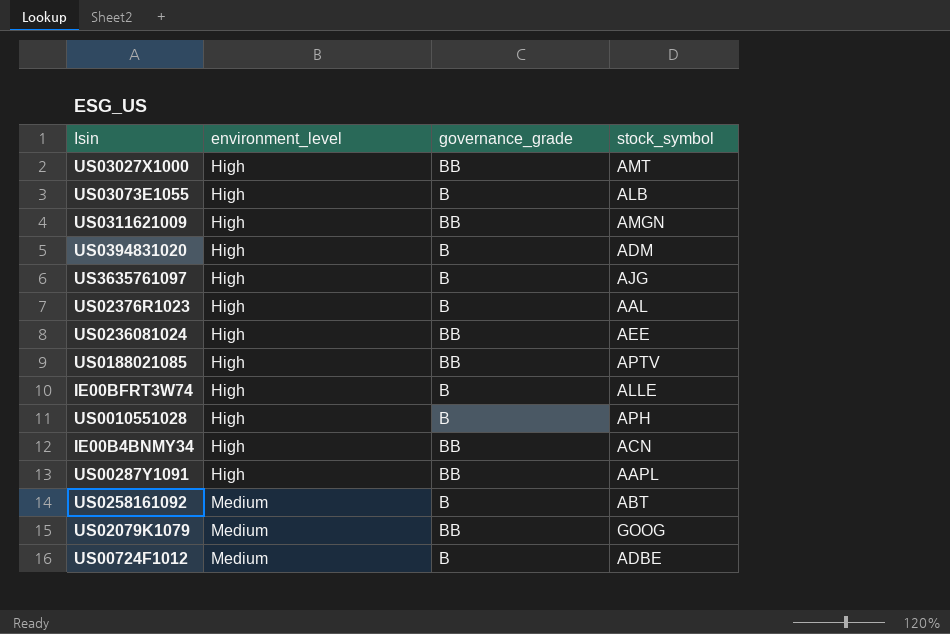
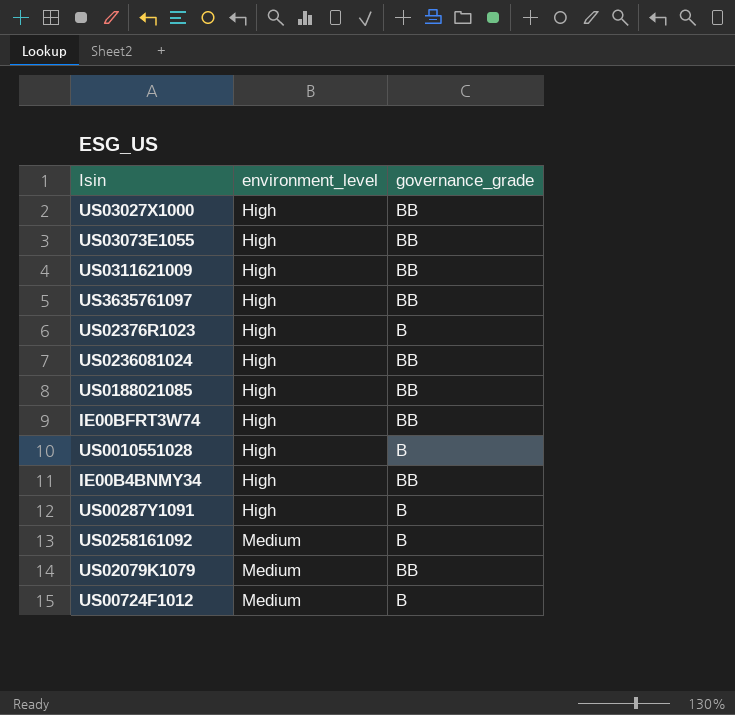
column stock_symbol | position: 4 -> none
row US0394831020: High | B | ADM -> none
US03073E1055 | governance_grade: B -> BB
US3635761097 | governance_grade: B -> BB
IE00BFRT3W74 | governance_grade: B -> BB
US00287Y1091 | governance_grade: BB -> B

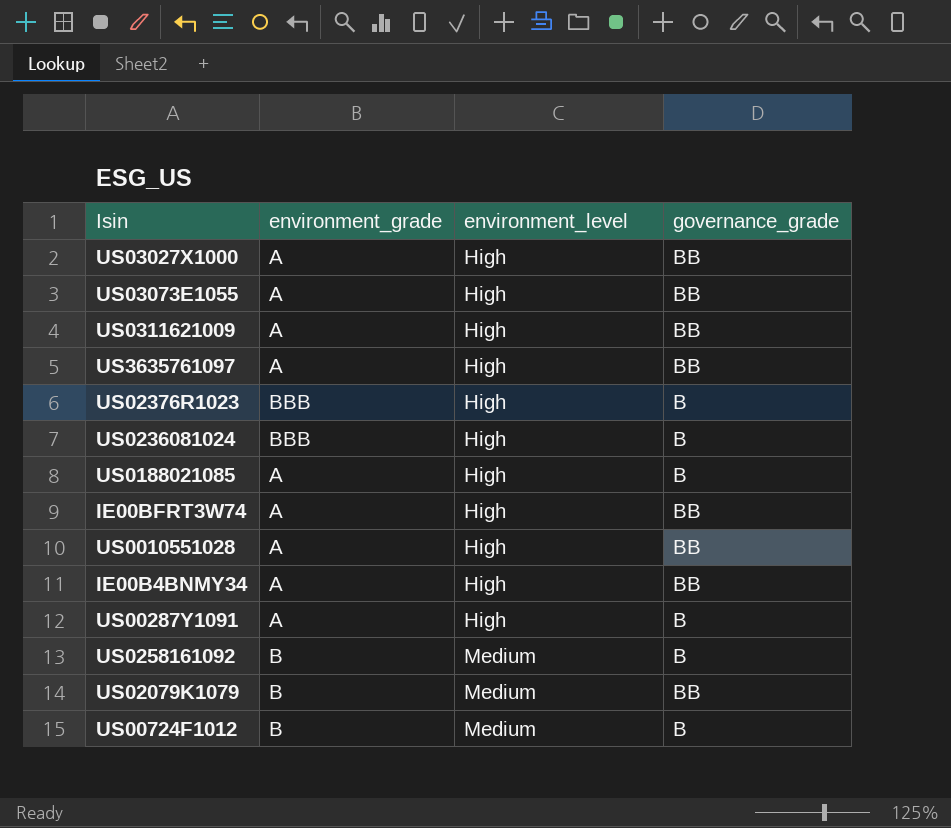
column environment_grade | position: none -> 2
US0236081024 | governance_grade: BB -> B
US0188021085 | governance_grade: BB -> B
US0010551028 | governance_grade: B -> BB

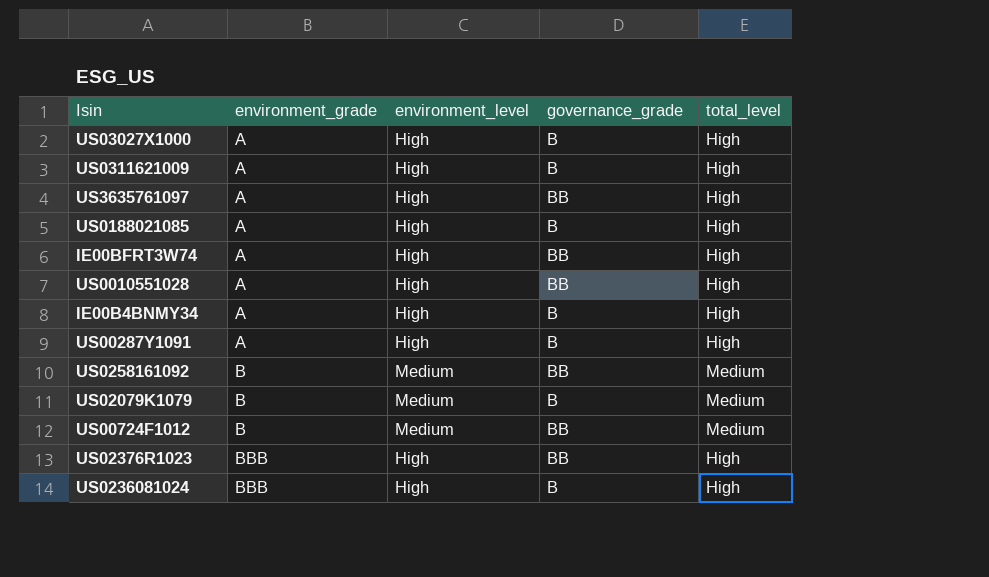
row order: environment_level ascending -> environment_grade ascending
column total_level | position: none -> 5
row US03073E1055: A | High | BB -> none
US03027X1000 | governance_grade: BB -> B
US0311621009 | governance_grade: BB -> B
IE00B4BNMY34 | governance_grade: BB -> B
US0258161092 | governance_grade: B -> BB
US02079K1079 | governance_grade: BB -> B
US00724F1012 | governance_grade: B -> BB
US02376R1023 | governance_grade: B -> BB

